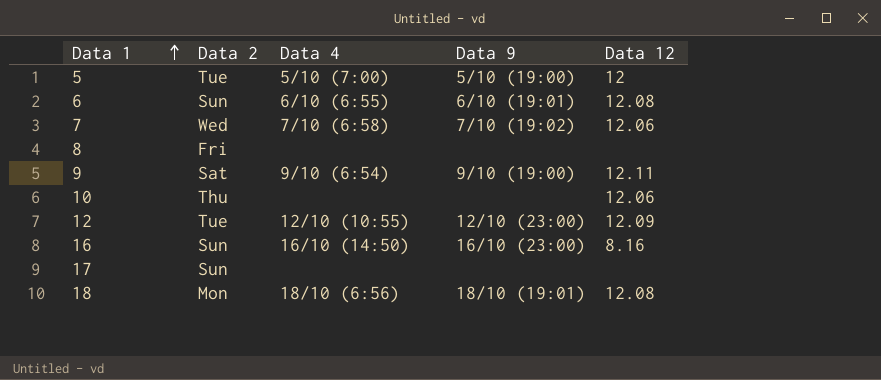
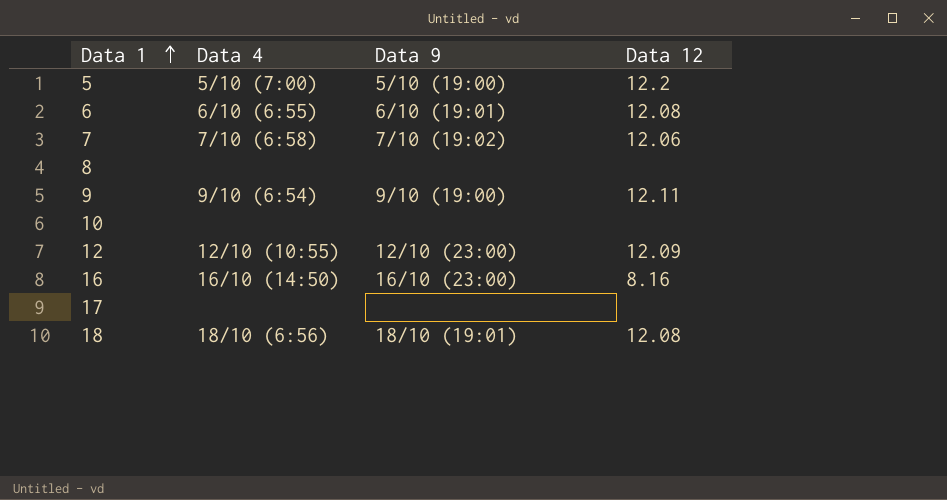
column Data 2 | position: 2 -> none
5 | Data 12: 12 -> 12.2
10 | Data 12: 12.06 -> none

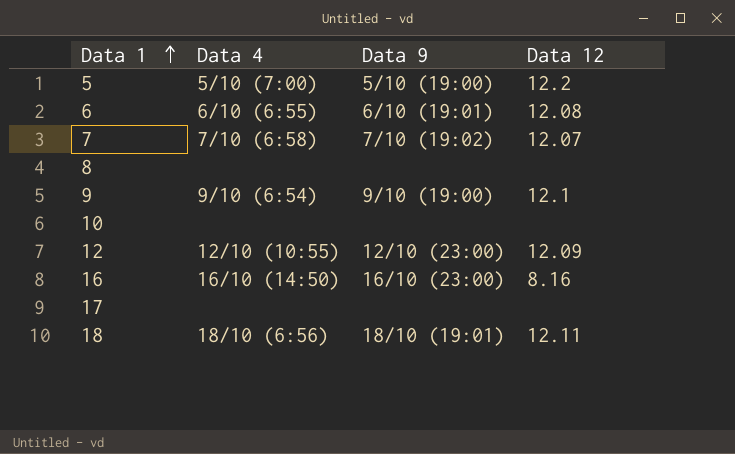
7 | Data 12: 12.06 -> 12.07
9 | Data 12: 12.11 -> 12.1
18 | Data 12: 12.08 -> 12.11

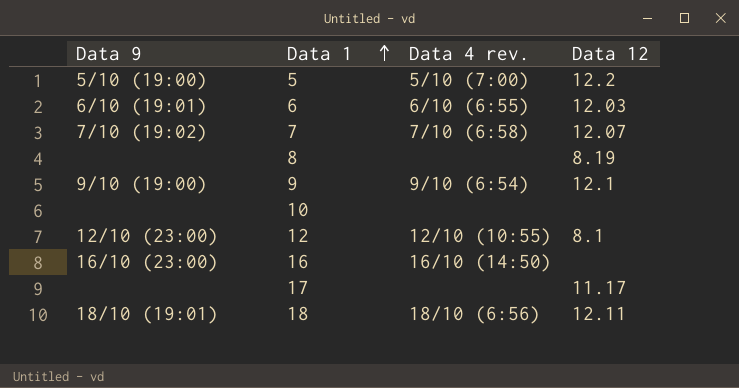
column Data 9 | position: 3 -> 1
column name: Data 4 -> Data 4 rev.
6 | Data 12: 12.08 -> 12.03
8 | Data 12: none -> 8.19
12 | Data 12: 12.09 -> 8.1
16 | Data 12: 8.16 -> none
17 | Data 12: none -> 11.17

